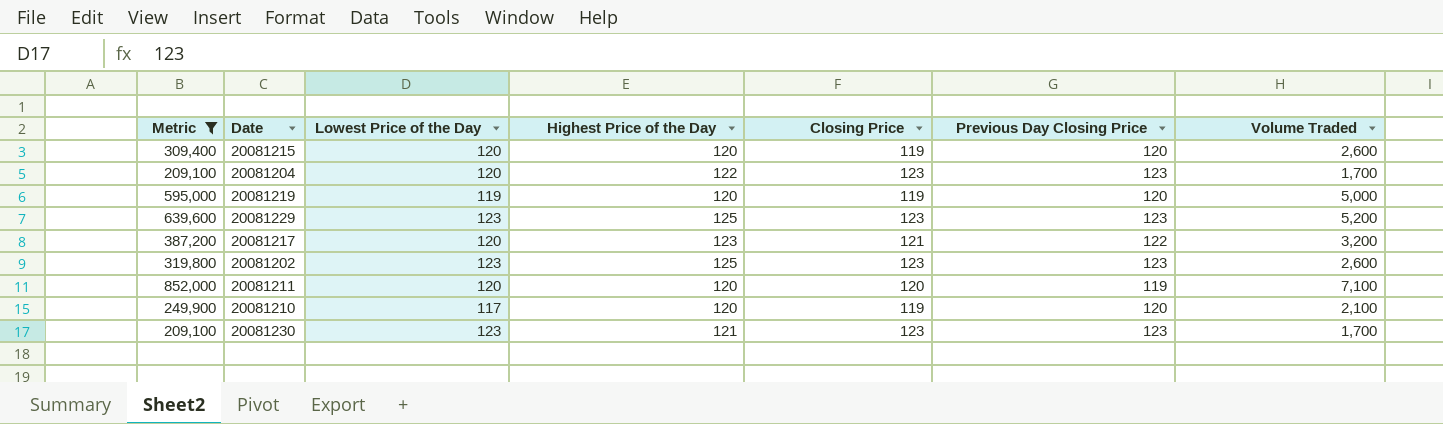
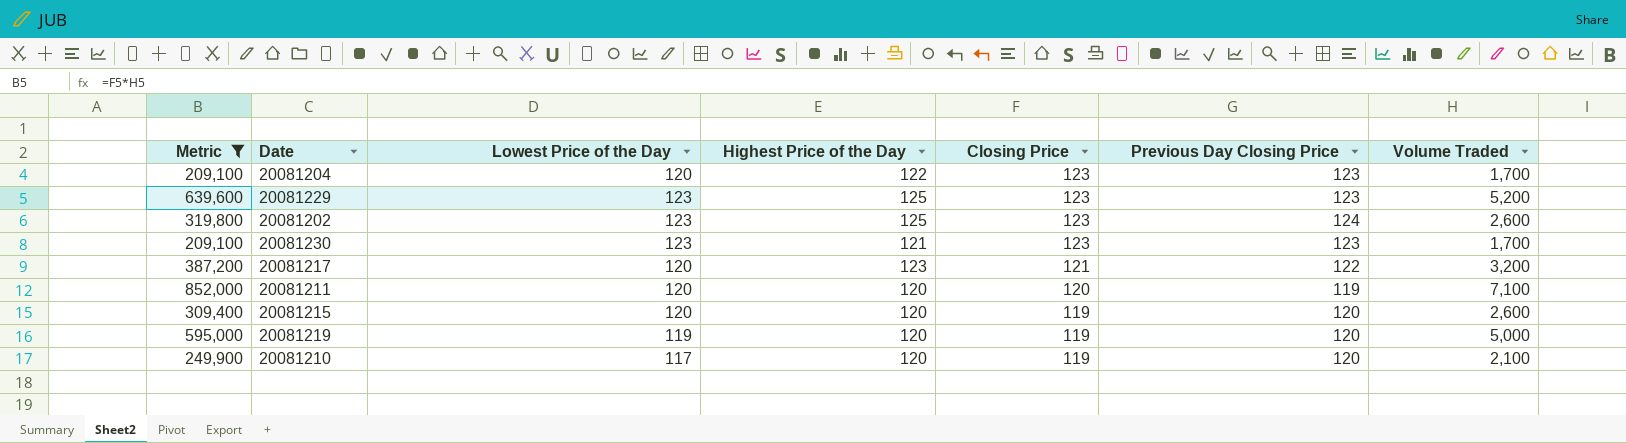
row order: none -> Closing Price descending
20081202 | Previous Day Closing Price: 123 -> 124

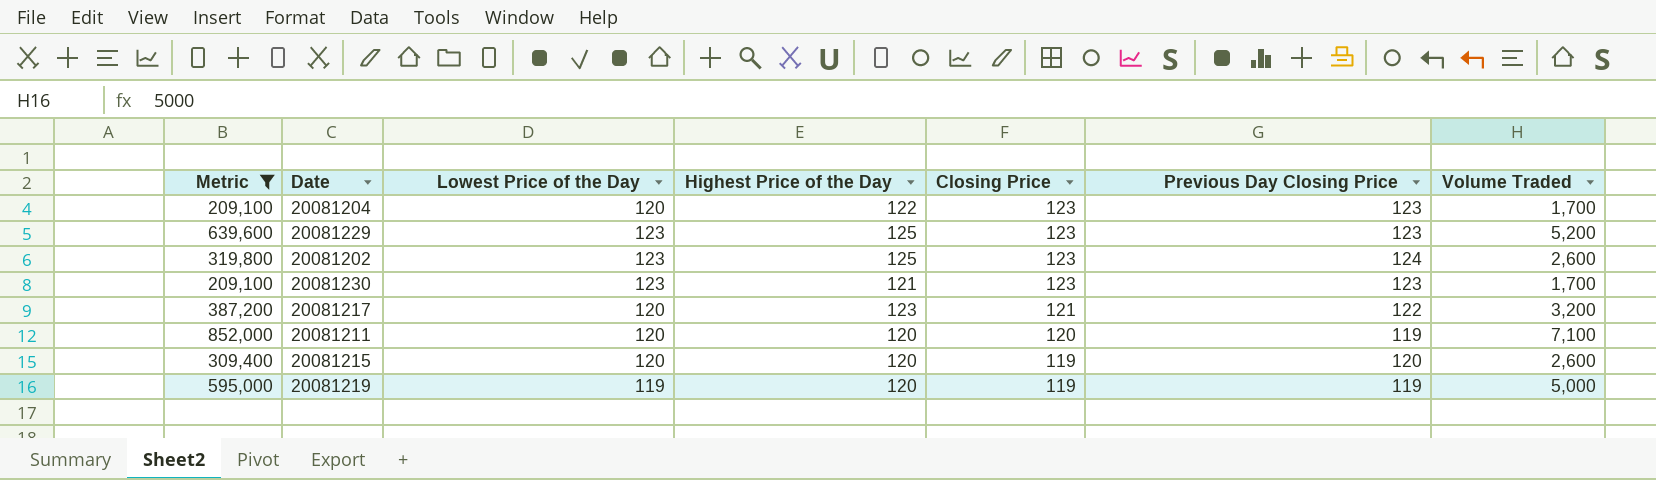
row 20081210: 249,900 | 117 | 120 | 119 | 120 | 2,100 -> none
20081219 | Previous Day Closing Price: 120 -> 119

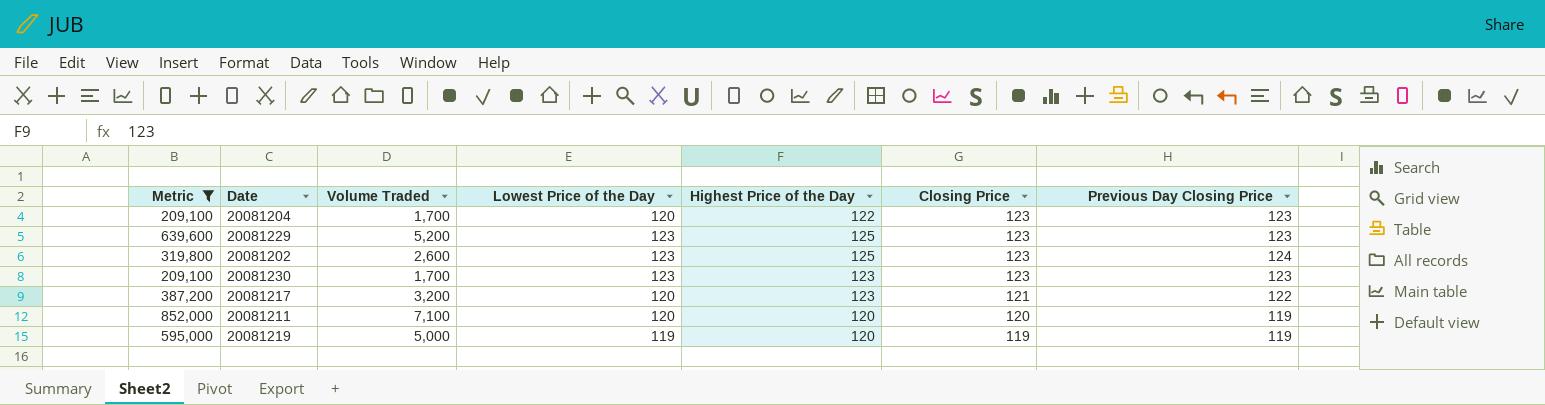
column Volume Traded | position: 7 -> 3
row 20081215: 309,400 | 120 | 120 | 119 | 120 | 2,600 -> none
20081230 | Highest Price of the Day: 121 -> 123

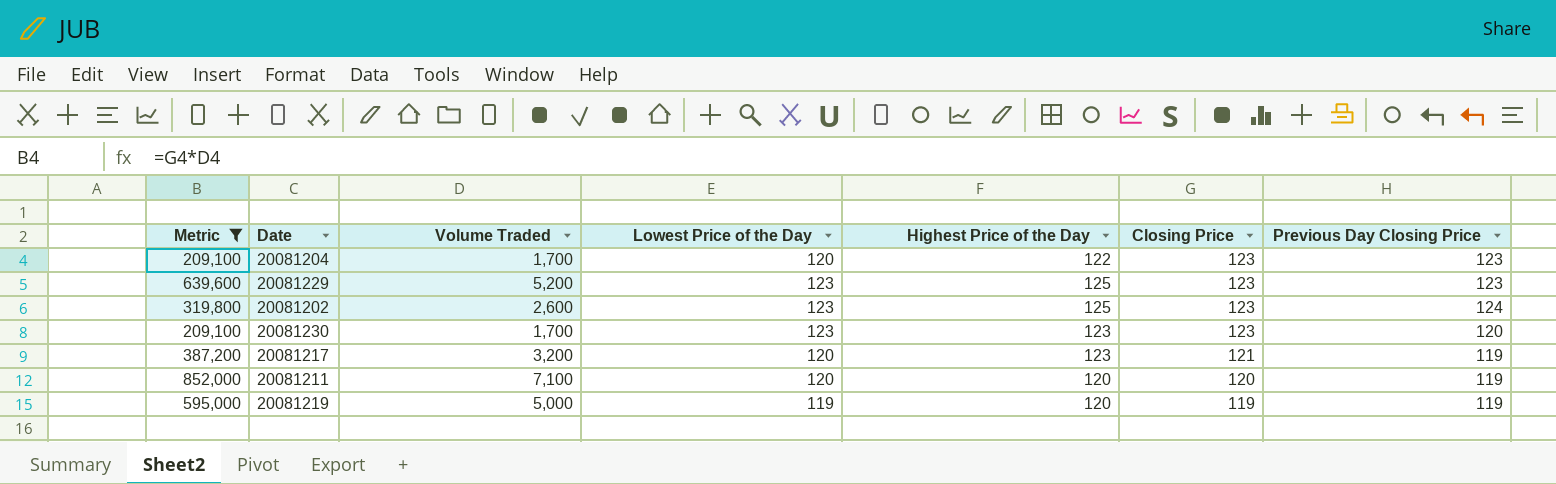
20081230 | Previous Day Closing Price: 123 -> 120
20081217 | Previous Day Closing Price: 122 -> 119

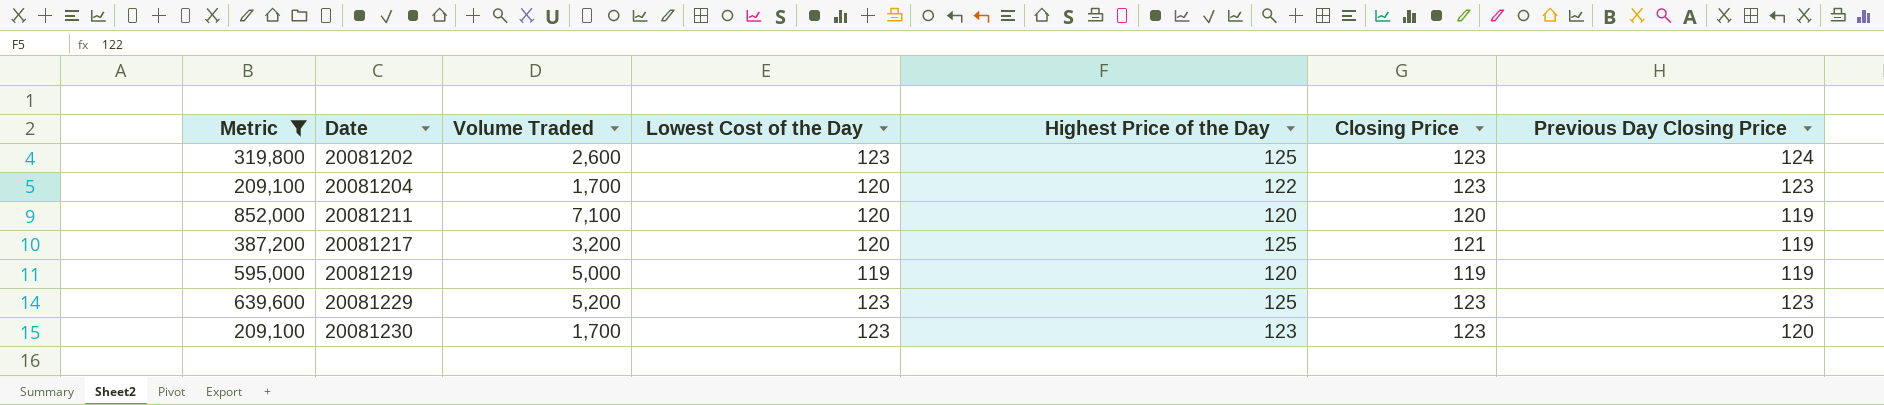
row order: Closing Price descending -> Date ascending
column name: Lowest Price of the Day -> Lowest Cost of the Day
20081217 | Highest Price of the Day: 123 -> 125

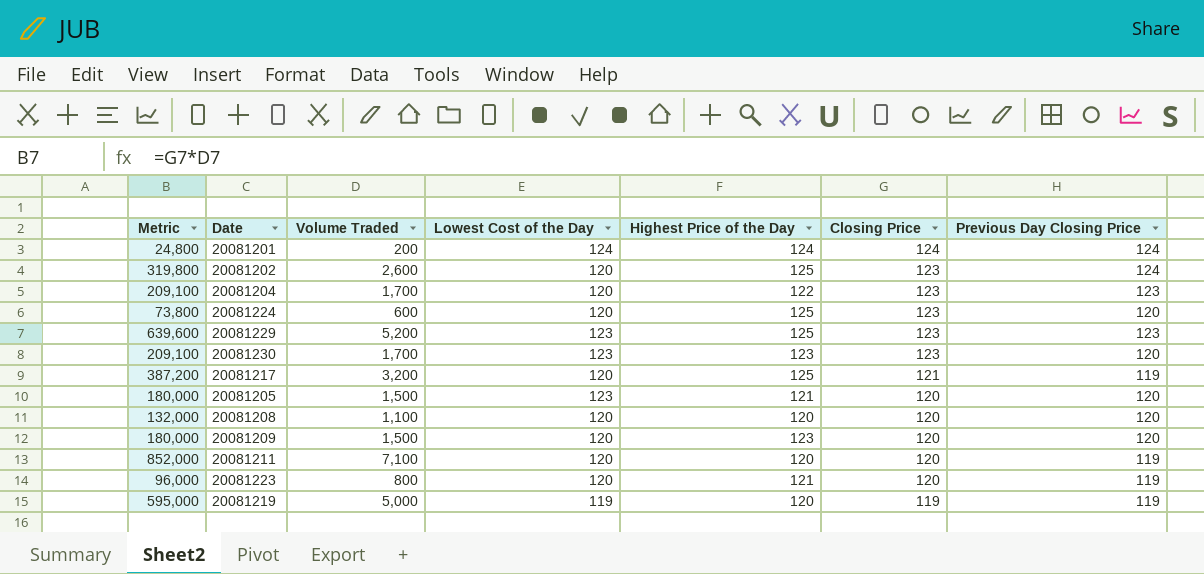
filter: Metric >= 209,100 -> none
row order: Date ascending -> Closing Price descending
20081202 | Lowest Cost of the Day: 123 -> 120

